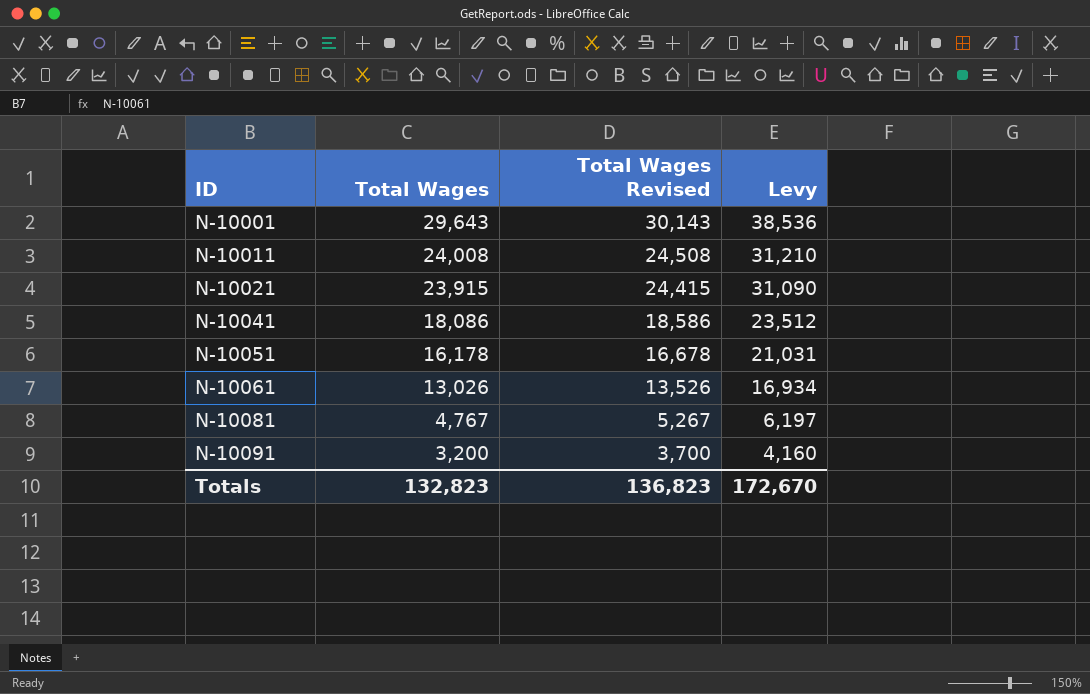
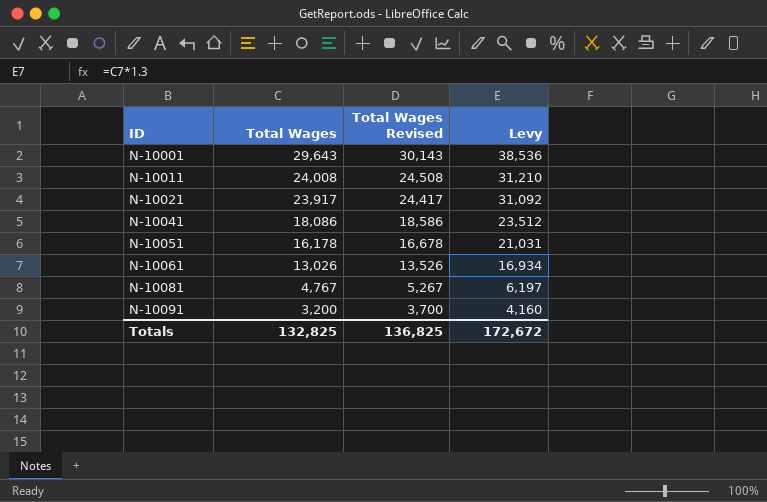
N-10021 | Total Wages: 23,915 -> 23,917
N-10021 | Total Wages Revised: 24,415 -> 24,417
N-10021 | Levy: 31,090 -> 31,092
Totals | Total Wages: 132,823 -> 132,825
Totals | Total Wages Revised: 136,823 -> 136,825
Totals | Levy: 172,670 -> 172,672

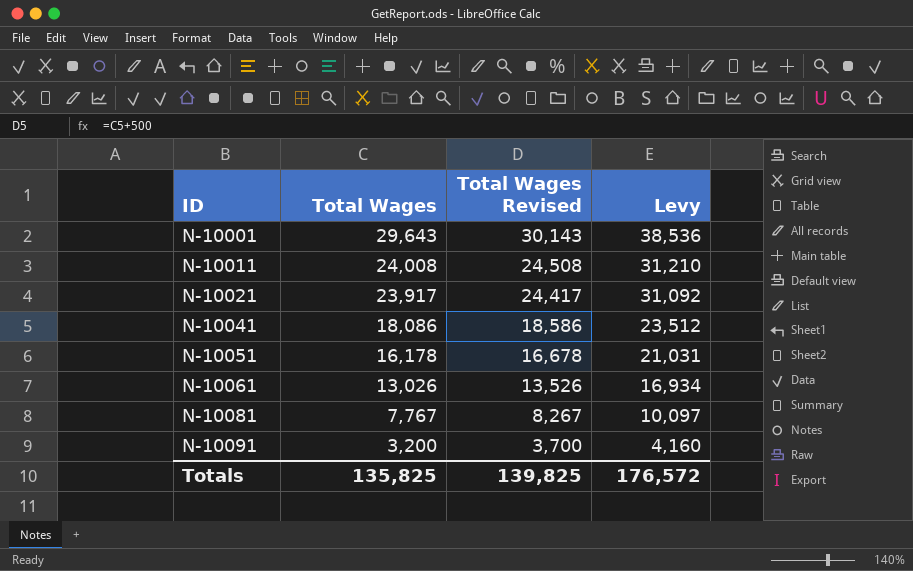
N-10081 | Total Wages: 4,767 -> 7,767
N-10081 | Total Wages Revised: 5,267 -> 8,267
N-10081 | Levy: 6,197 -> 10,097
Totals | Total Wages: 132,825 -> 135,825
Totals | Total Wages Revised: 136,825 -> 139,825
Totals | Levy: 172,672 -> 176,572

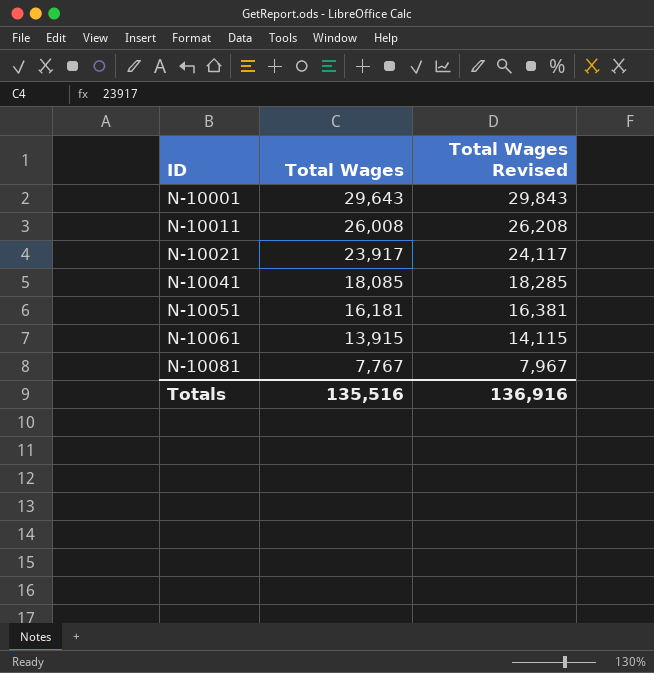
column Levy | formula: [Total Wages] * 1.3 -> none
column Total Wages Revised | formula: [Total Wages] + 500 -> [Total Wages] + 200
row N-10091: 3,200 | 3,700 | 4,160 -> none
N-10011 | Total Wages: 24,008 -> 26,008
N-10041 | Total Wages: 18,086 -> 18,085
N-10051 | Total Wages: 16,178 -> 16,181
N-10061 | Total Wages: 13,026 -> 13,915
Totals | Total Wages: 135,825 -> 135,516
Totals | Total Wages Revised: 139,825 -> 136,916

